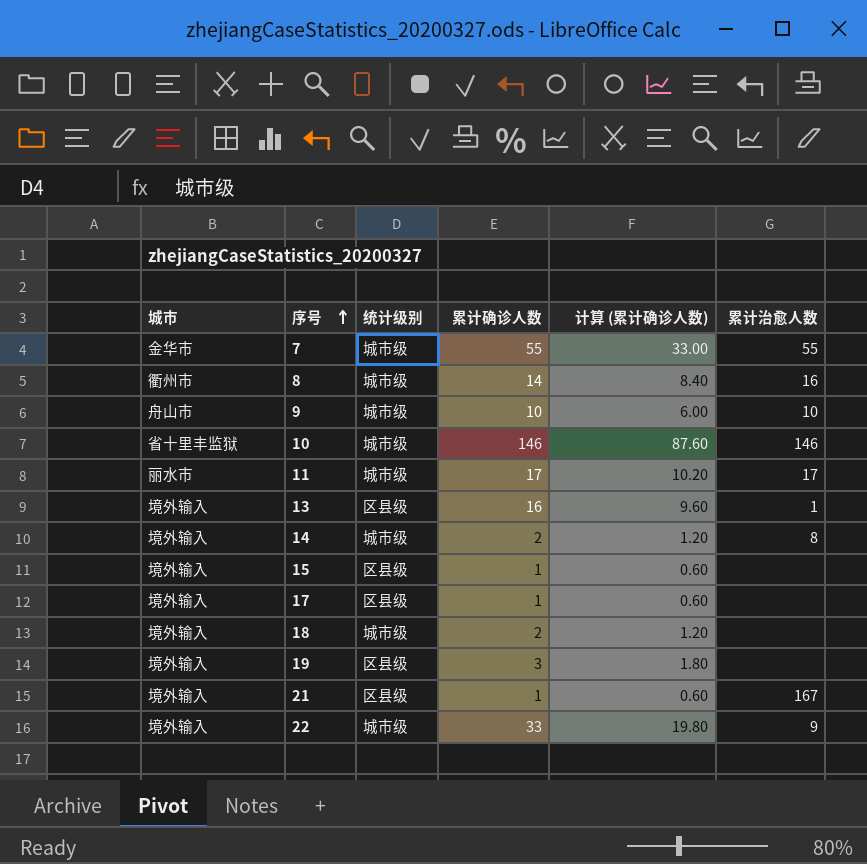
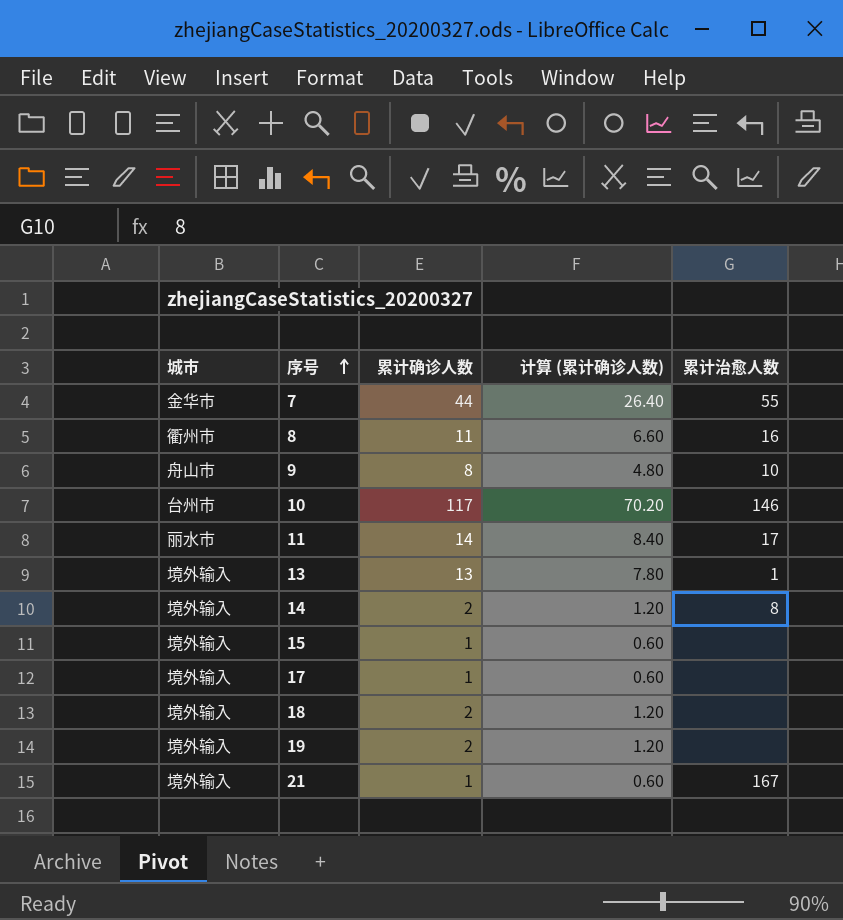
column 统计级别 | position: 3 -> none
row 22: 境外输入 | 城市级 | 33 | 19.80 | 9 -> none
7 | 累计确诊人数: 55 -> 44
7 | 计算 (累计确诊人数): 33.00 -> 26.40
8 | 累计确诊人数: 14 -> 11
8 | 计算 (累计确诊人数): 8.40 -> 6.60
9 | 累计确诊人数: 10 -> 8
9 | 计算 (累计确诊人数): 6.00 -> 4.80
10 | 城市: 省十里丰监狱 -> 台州市
10 | 累计确诊人数: 146 -> 117
10 | 计算 (累计确诊人数): 87.60 -> 70.20
11 | 累计确诊人数: 17 -> 14
11 | 计算 (累计确诊人数): 10.20 -> 8.40
13 | 累计确诊人数: 16 -> 13
13 | 计算 (累计确诊人数): 9.60 -> 7.80
19 | 累计确诊人数: 3 -> 2
19 | 计算 (累计确诊人数): 1.80 -> 1.20

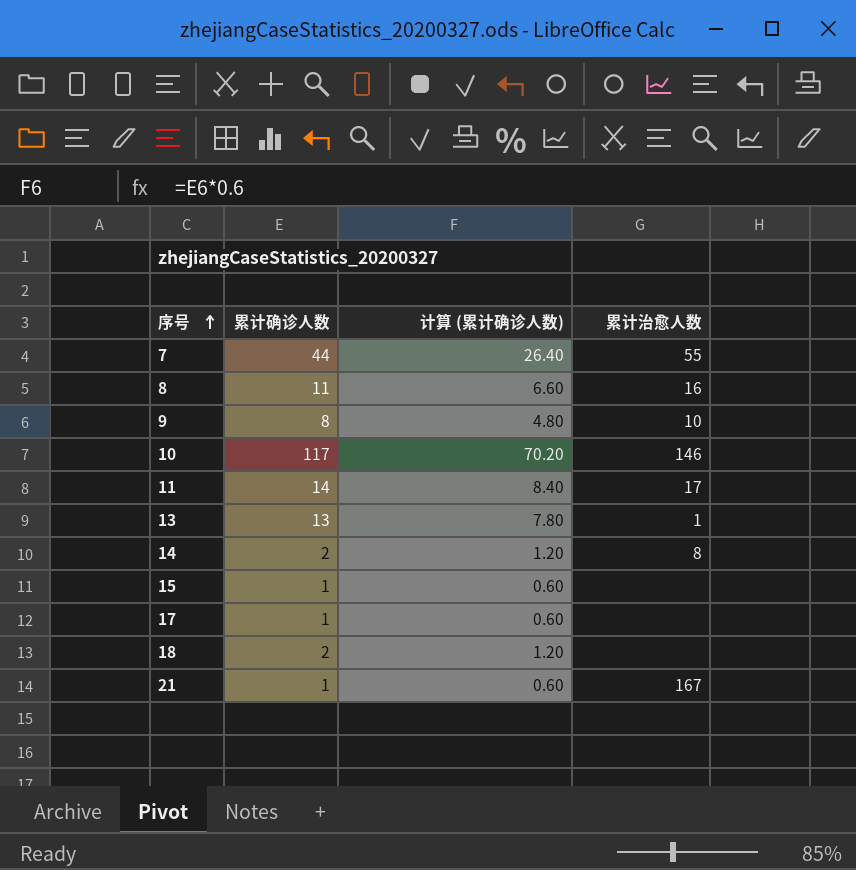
column 城市 | position: 1 -> none
row 19: 境外输入 | 2 | 1.20 | none -> none

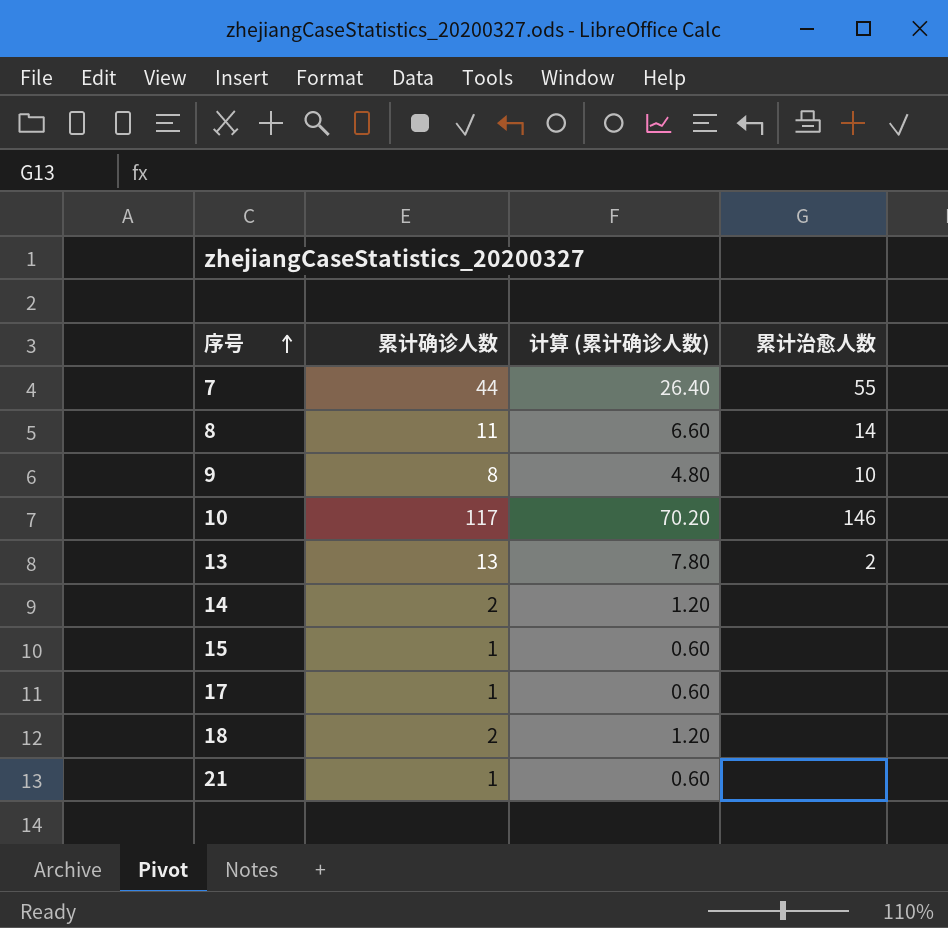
row 11: 14 | 8.40 | 17 -> none
8 | 累计治愈人数: 16 -> 14
13 | 累计治愈人数: 1 -> 2
14 | 累计治愈人数: 8 -> none
21 | 累计治愈人数: 167 -> none

